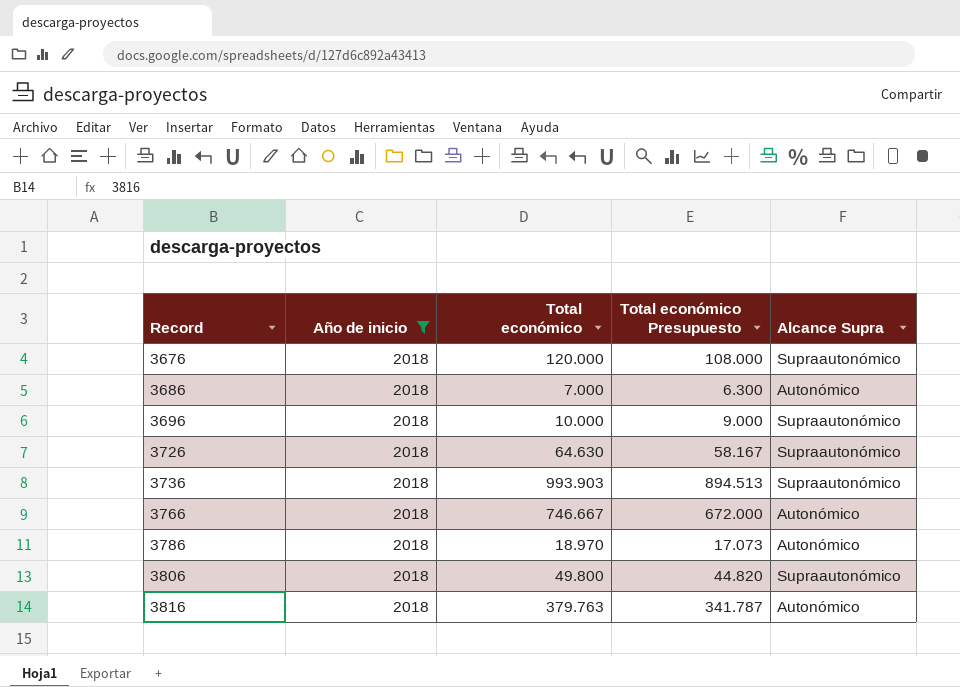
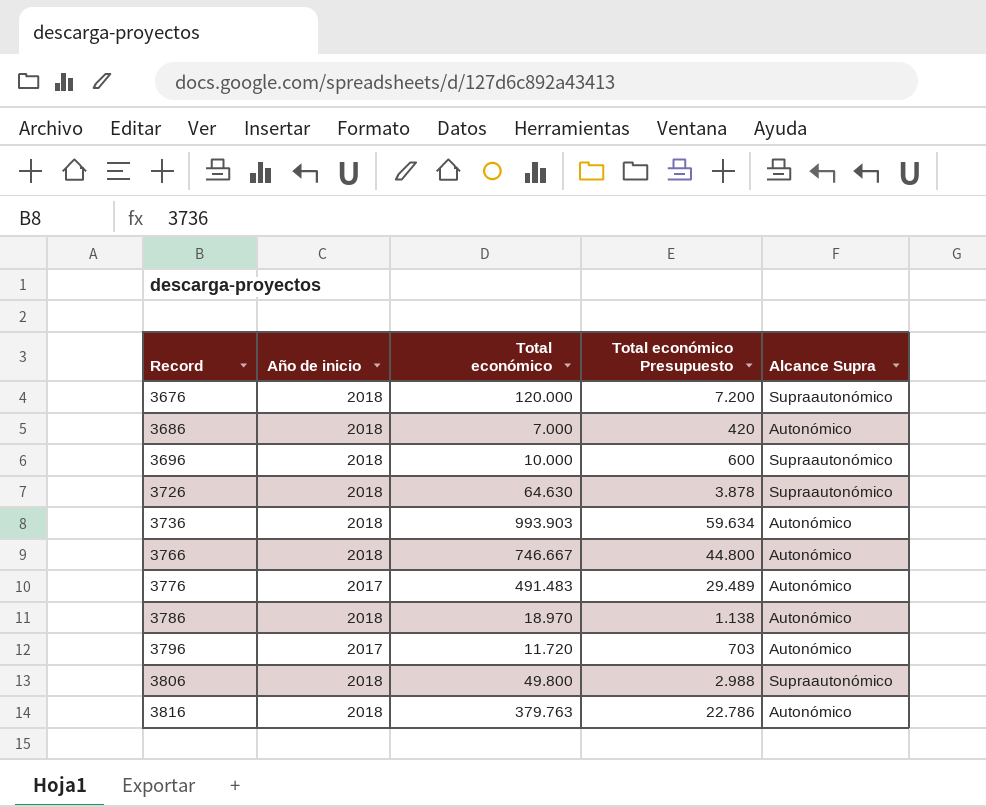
filter: Año de inicio = 2018 -> none
column Total económico Presupuesto | formula: [Total económico] * 0,9 -> [Total económico] * 0,06
3736 | Alcance Supra: Supraautonómico -> Autonómico

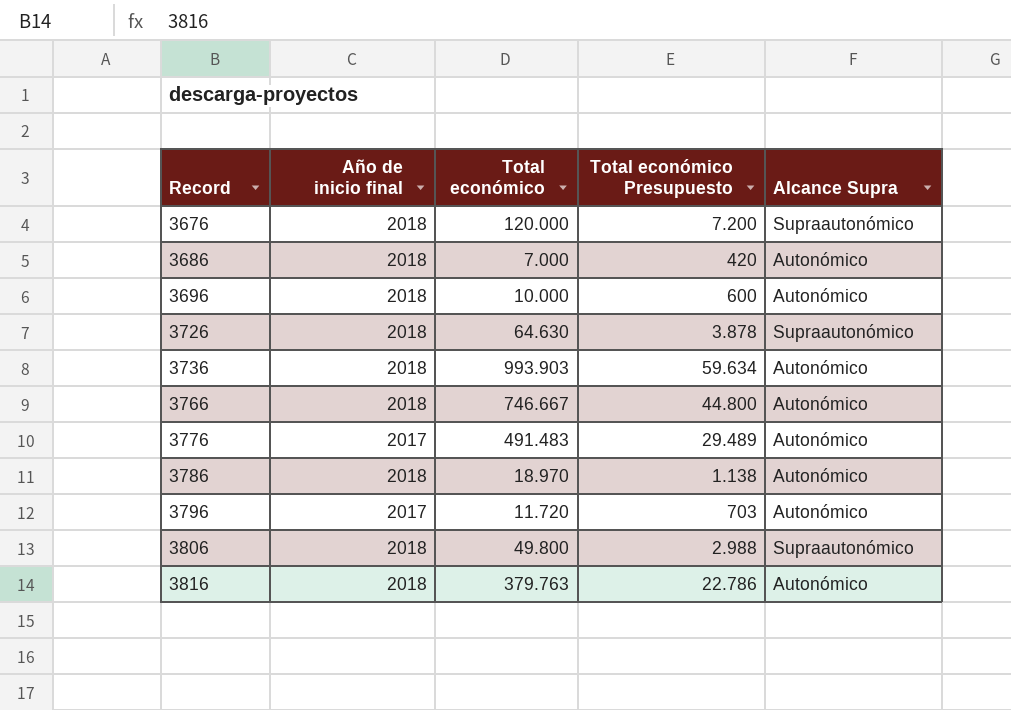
column name: Año de inicio -> Año de inicio final
3696 | Alcance Supra: Supraautonómico -> Autonómico

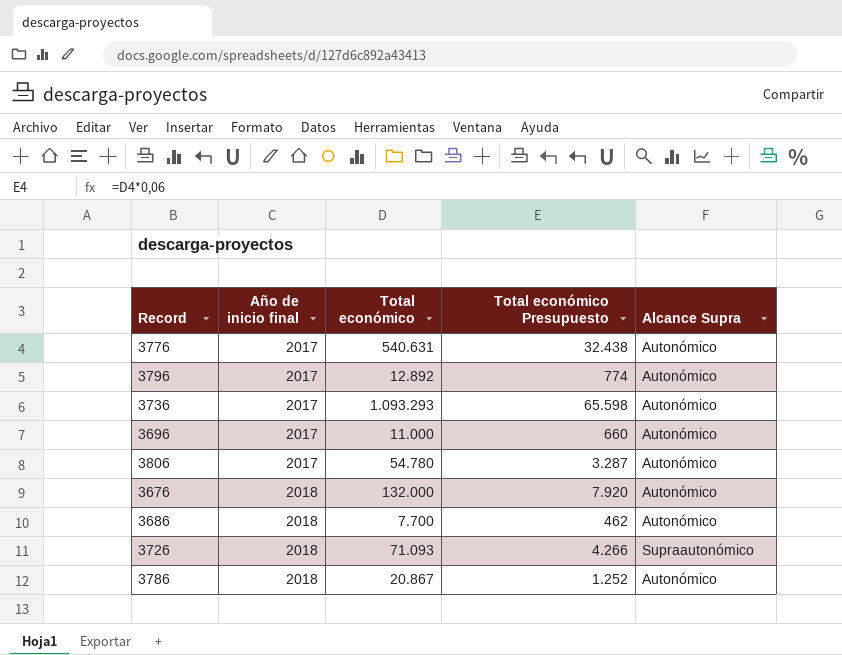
row order: Record ascending -> Año de inicio final ascending
row 3766: 2018 | 746.667 | 44.800 | Autonómico -> none
row 3816: 2018 | 379.763 | 22.786 | Autonómico -> none
3776 | Total económico: 491.483 -> 540.631
3776 | Total económico Presupuesto: 29.489 -> 32.438
3796 | Total económico: 11.720 -> 12.892
3796 | Total económico Presupuesto: 703 -> 774
3736 | Año de inicio final: 2018 -> 2017
3736 | Total económico: 993.903 -> 1.093.293
3736 | Total económico Presupuesto: 59.634 -> 65.598
3696 | Año de inicio final: 2018 -> 2017
3696 | Total económico: 10.000 -> 11.000
3696 | Total económico Presupuesto: 600 -> 660
3806 | Año de inicio final: 2018 -> 2017
3806 | Total económico: 49.800 -> 54.780
3806 | Total económico Presupuesto: 2.988 -> 3.287
3806 | Alcance Supra: Supraautonómico -> Autonómico
3676 | Total económico: 120.000 -> 132.000
3676 | Total económico Presupuesto: 7.200 -> 7.920
3676 | Alcance Supra: Supraautonómico -> Autonómico
3686 | Total económico: 7.000 -> 7.700
3686 | Total económico Presupuesto: 420 -> 462
3726 | Total económico: 64.630 -> 71.093
3726 | Total económico Presupuesto: 3.878 -> 4.266
3786 | Total económico: 18.970 -> 20.867
3786 | Total económico Presupuesto: 1.138 -> 1.252

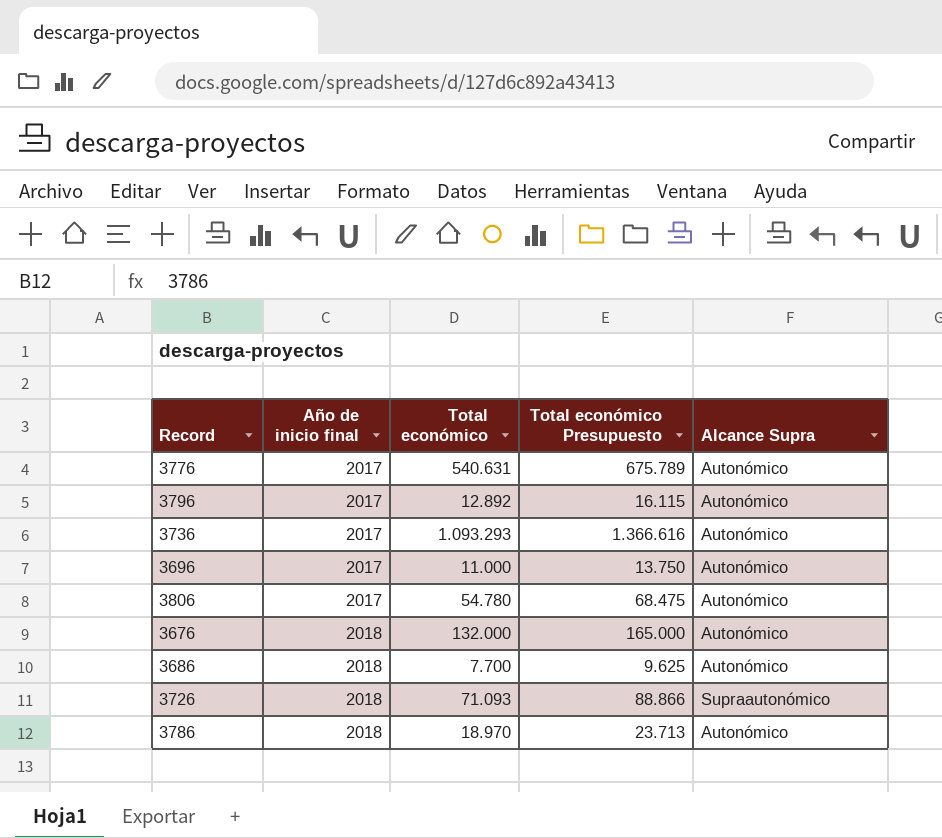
column Total económico Presupuesto | formula: [Total económico] * 0,06 -> [Total económico] * 1,25
3786 | Total económico: 20.867 -> 18.970

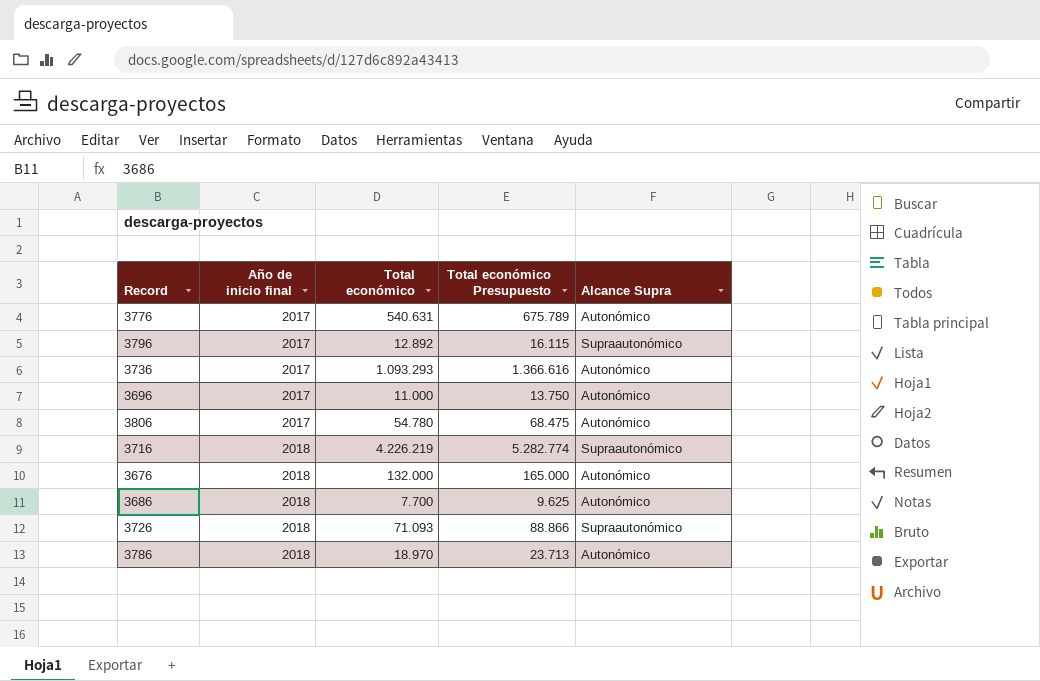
3796 | Alcance Supra: Autonómico -> Supraautonómico
row 3716: none -> 2018 | 4.226.219 | 5.282.774 | Supraautonómico

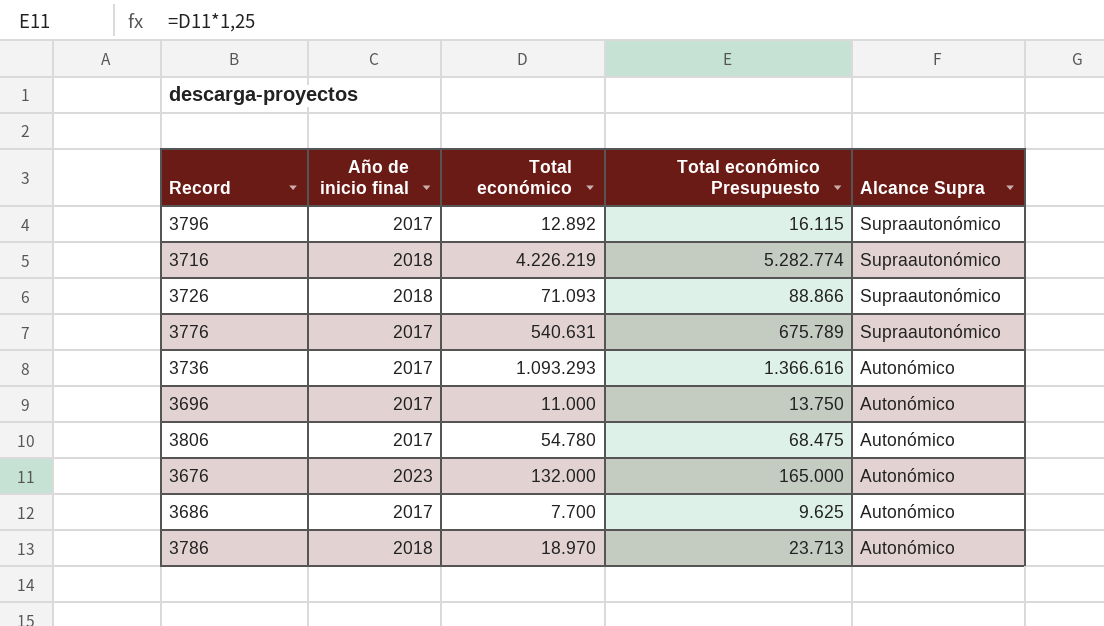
row order: Año de inicio final ascending -> Alcance Supra descending
3776 | Alcance Supra: Autonómico -> Supraautonómico
3676 | Año de inicio final: 2018 -> 2023
3686 | Año de inicio final: 2018 -> 2017

